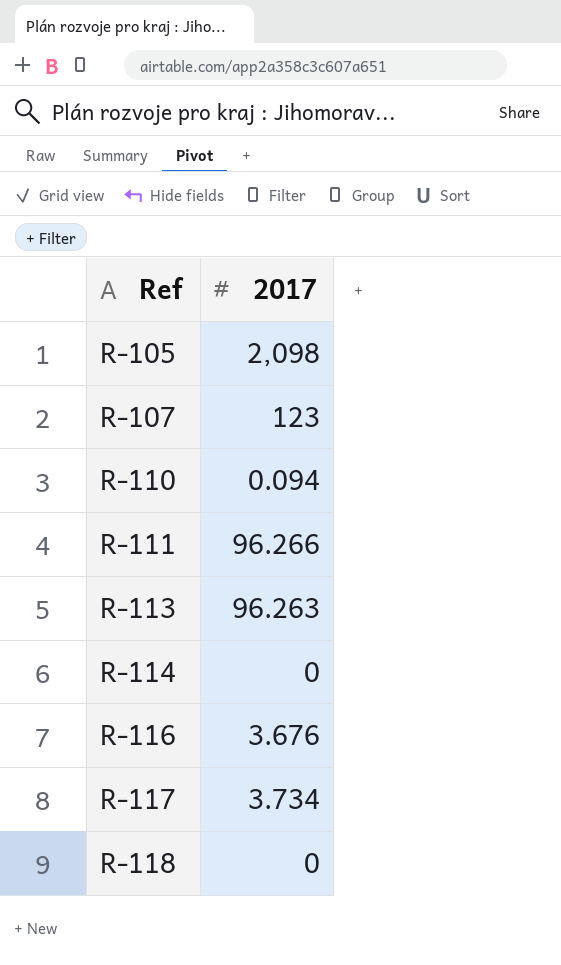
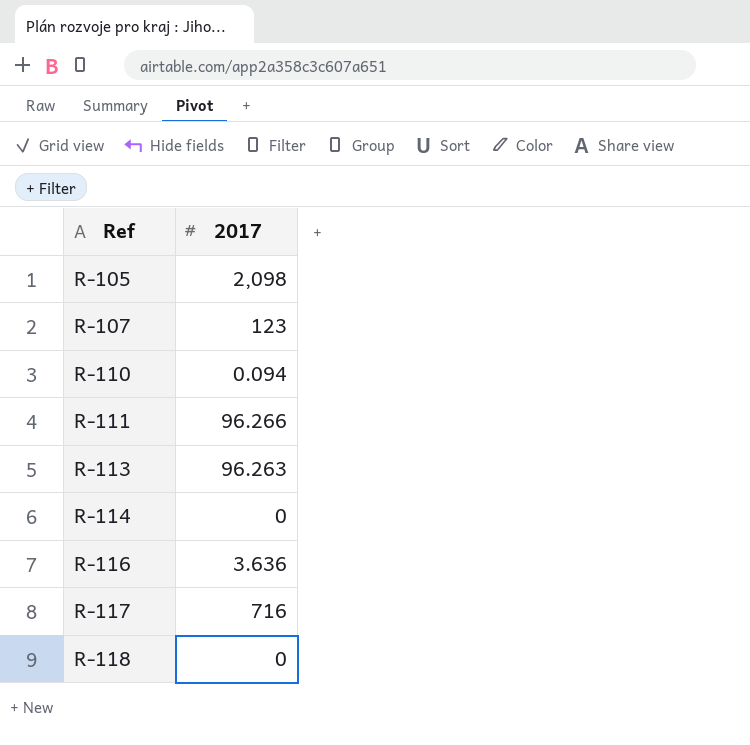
R-116 | 2017: 3.676 -> 3.636
R-117 | 2017: 3.734 -> 716

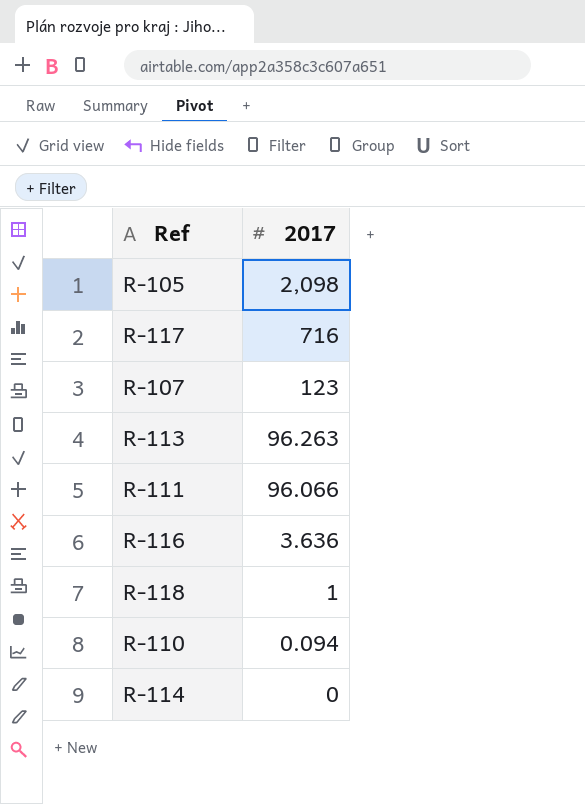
row order: Ref ascending -> 2017 descending
R-111 | 2017: 96.266 -> 96.066
R-118 | 2017: 0 -> 1

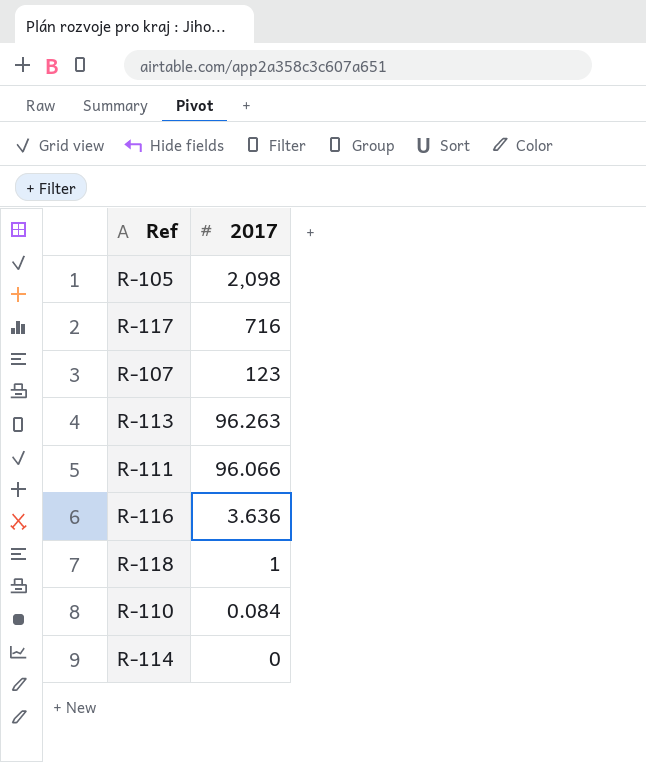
R-110 | 2017: 0.094 -> 0.084

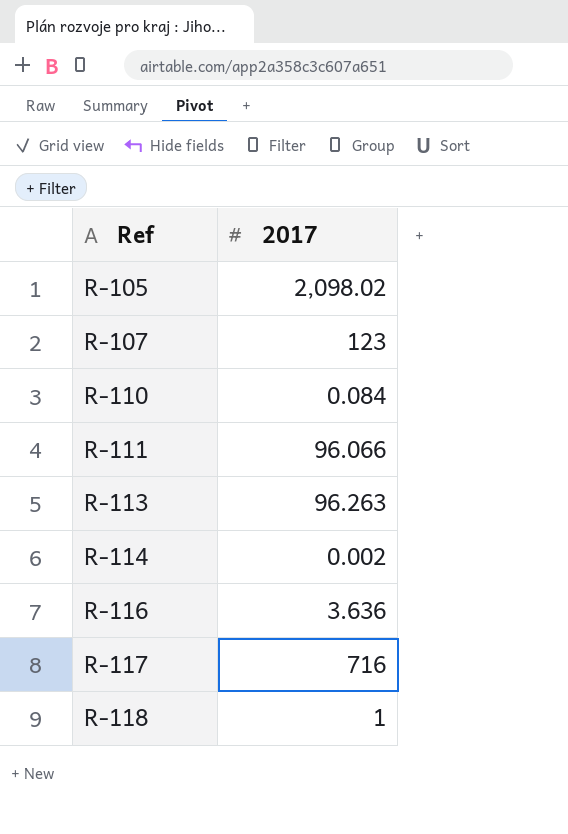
row order: 2017 descending -> Ref ascending
R-105 | 2017: 2,098 -> 2,098.02
R-114 | 2017: 0 -> 0.002

